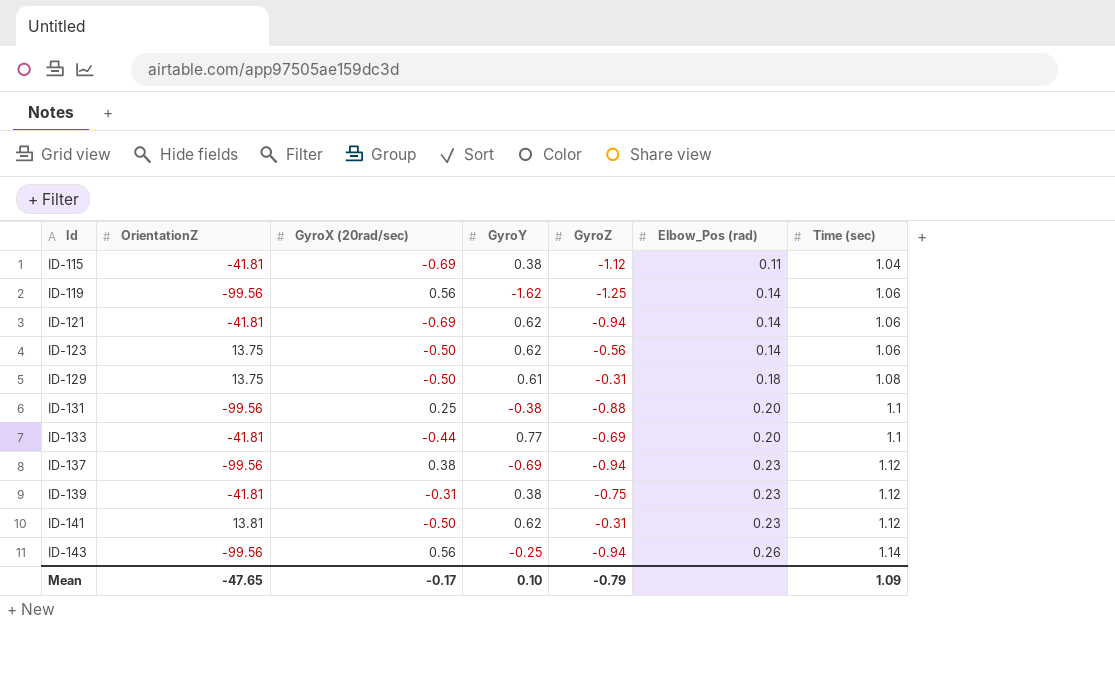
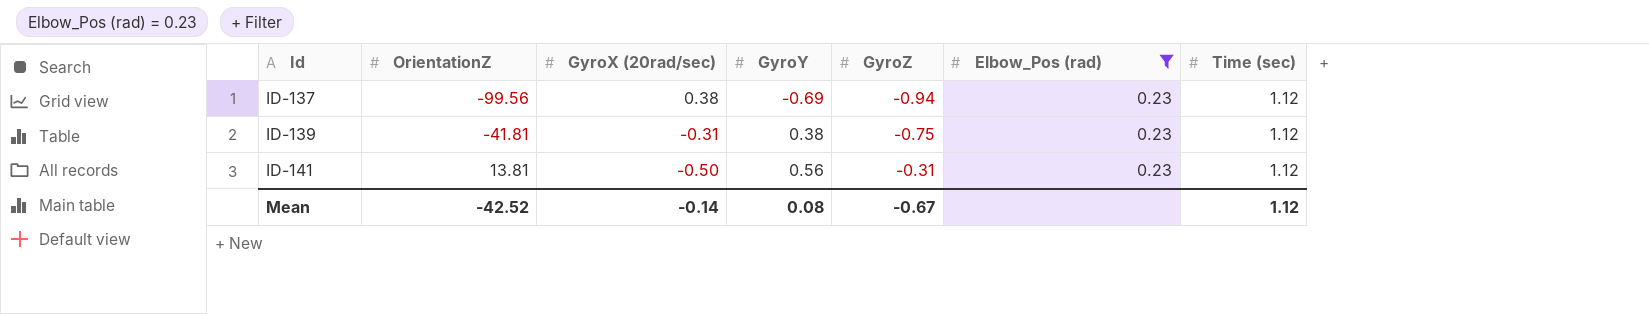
filter: none -> Elbow_Pos (rad) = 0.23
ID-141 | GyroY: 0.62 -> 0.56
Mean | OrientationZ: -47.65 -> -42.52
Mean | GyroX (20rad/sec): -0.17 -> -0.14
Mean | GyroY: 0.10 -> 0.08
Mean | GyroZ: -0.79 -> -0.67
Mean | Time (sec): 1.09 -> 1.12

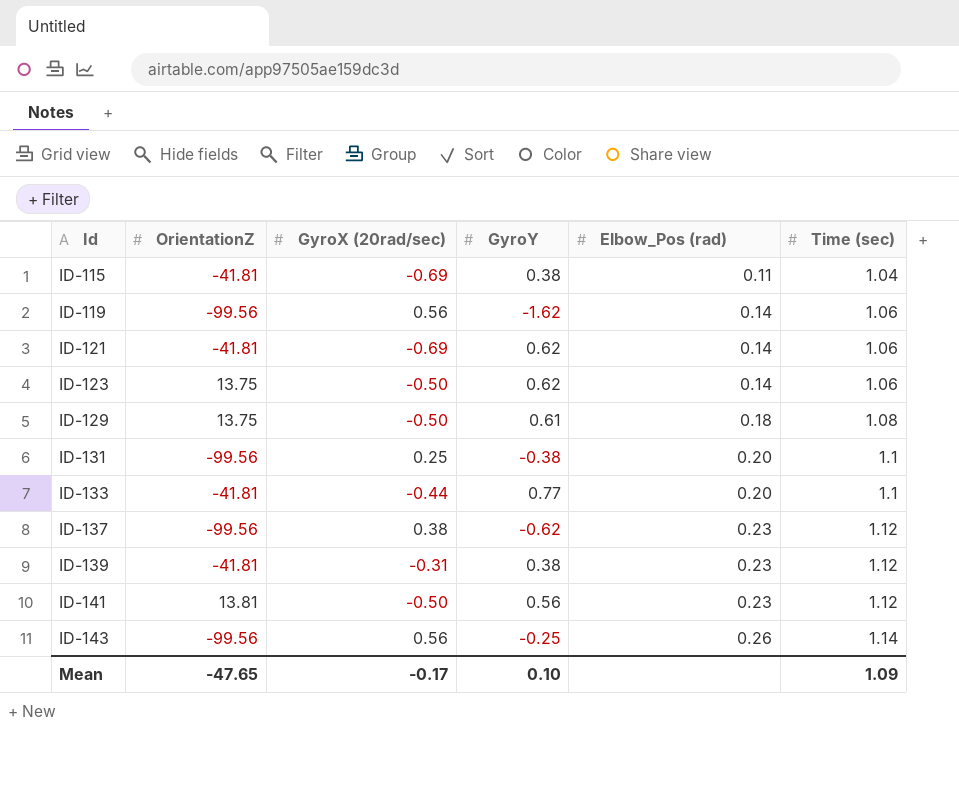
filter: Elbow_Pos (rad) = 0.23 -> none
column GyroZ | position: 5 -> none
ID-137 | GyroY: -0.69 -> -0.62
Mean | OrientationZ: -42.52 -> -47.65
Mean | GyroX (20rad/sec): -0.14 -> -0.17
Mean | GyroY: 0.08 -> 0.10
Mean | Time (sec): 1.12 -> 1.09

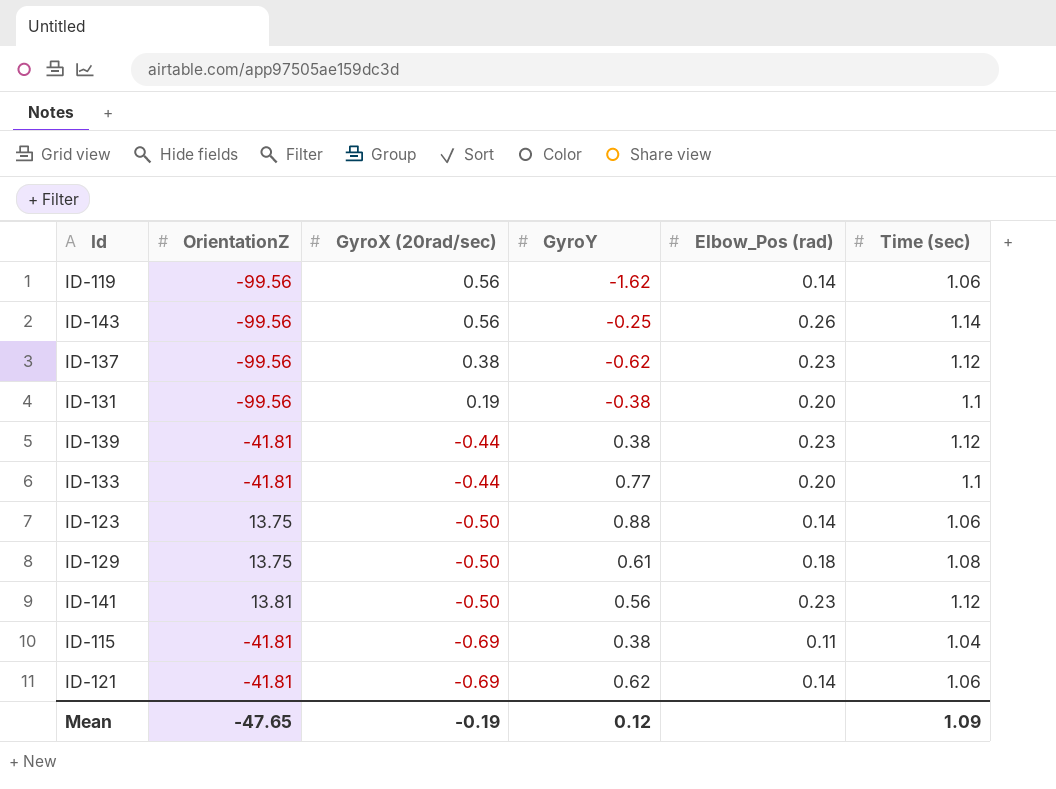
row order: Id ascending -> GyroX (20rad/sec) descending
ID-131 | GyroX (20rad/sec): 0.25 -> 0.19
ID-139 | GyroX (20rad/sec): -0.31 -> -0.44
ID-123 | GyroY: 0.62 -> 0.88
Mean | GyroX (20rad/sec): -0.17 -> -0.19
Mean | GyroY: 0.10 -> 0.12

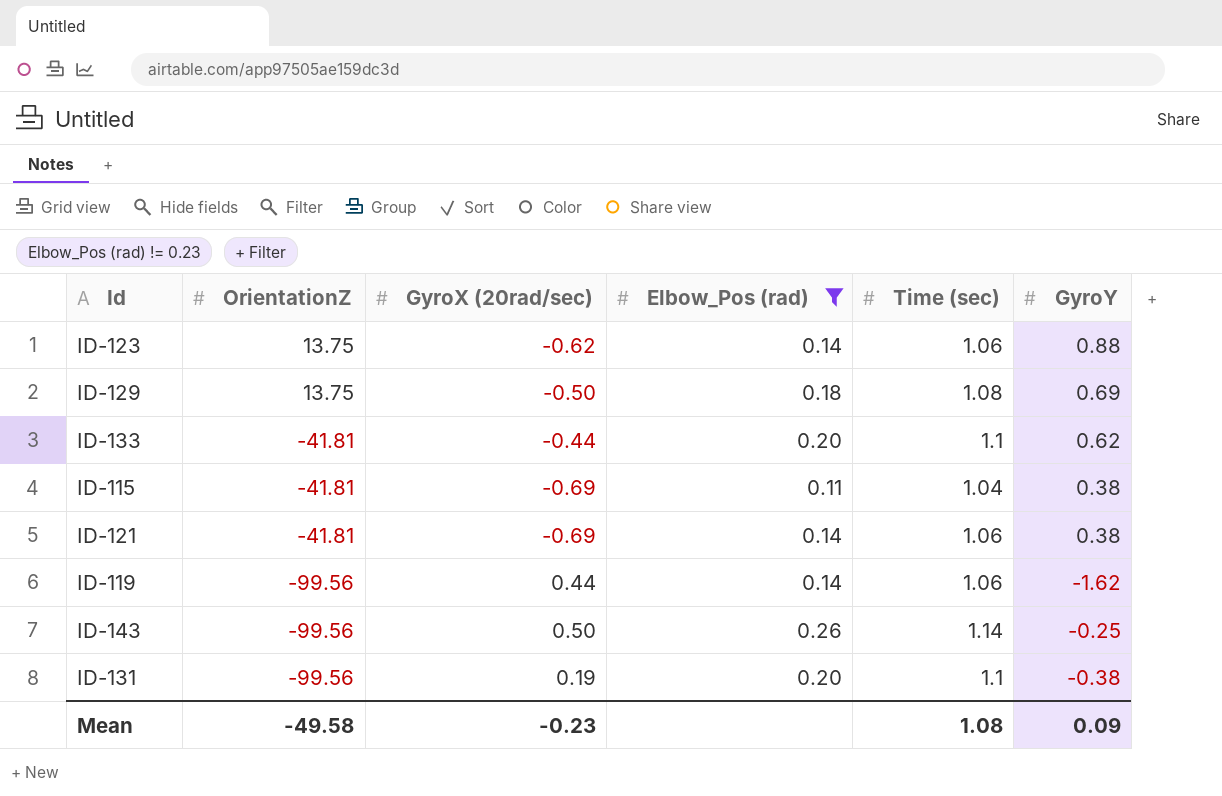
filter: none -> Elbow_Pos (rad) != 0.23
row order: GyroX (20rad/sec) descending -> OrientationZ descending
column GyroY | position: 4 -> 6
ID-123 | GyroX (20rad/sec): -0.50 -> -0.62
ID-129 | GyroY: 0.61 -> 0.69
ID-133 | GyroY: 0.77 -> 0.62
ID-121 | GyroY: 0.62 -> 0.38
ID-119 | GyroX (20rad/sec): 0.56 -> 0.44
ID-143 | GyroX (20rad/sec): 0.56 -> 0.50
Mean | OrientationZ: -47.65 -> -49.58
Mean | GyroX (20rad/sec): -0.19 -> -0.23
Mean | Time (sec): 1.09 -> 1.08
Mean | GyroY: 0.12 -> 0.09

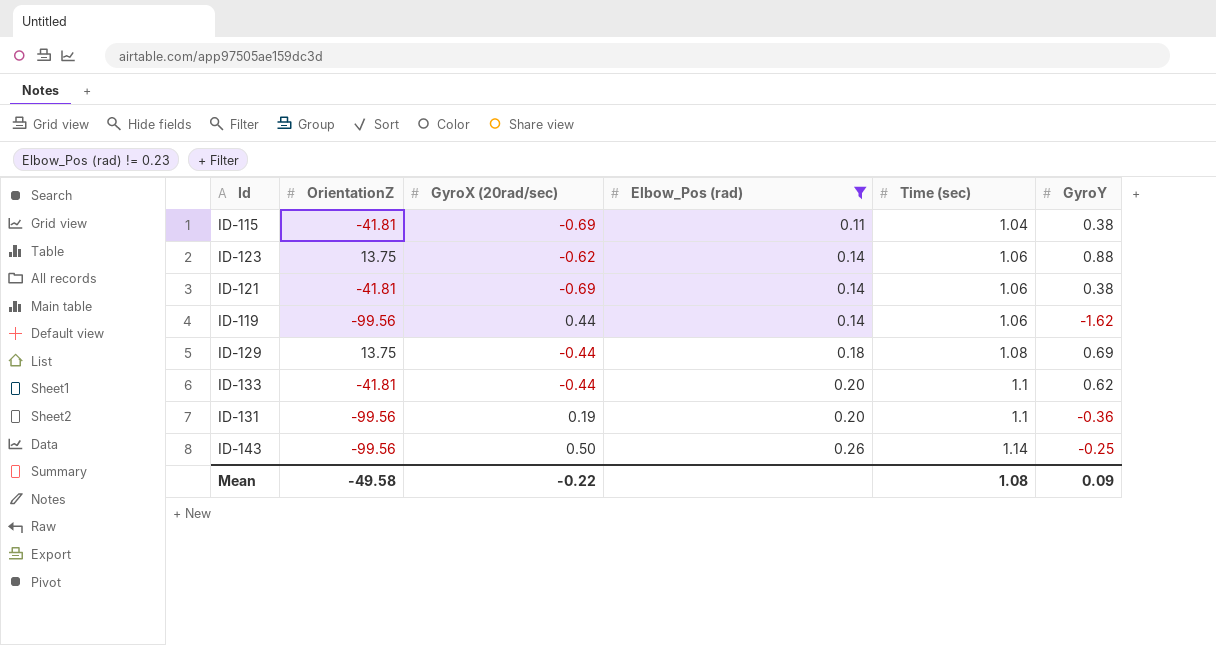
row order: OrientationZ descending -> Elbow_Pos (rad) ascending
ID-129 | GyroX (20rad/sec): -0.50 -> -0.44
ID-131 | GyroY: -0.38 -> -0.36
Mean | GyroX (20rad/sec): -0.23 -> -0.22

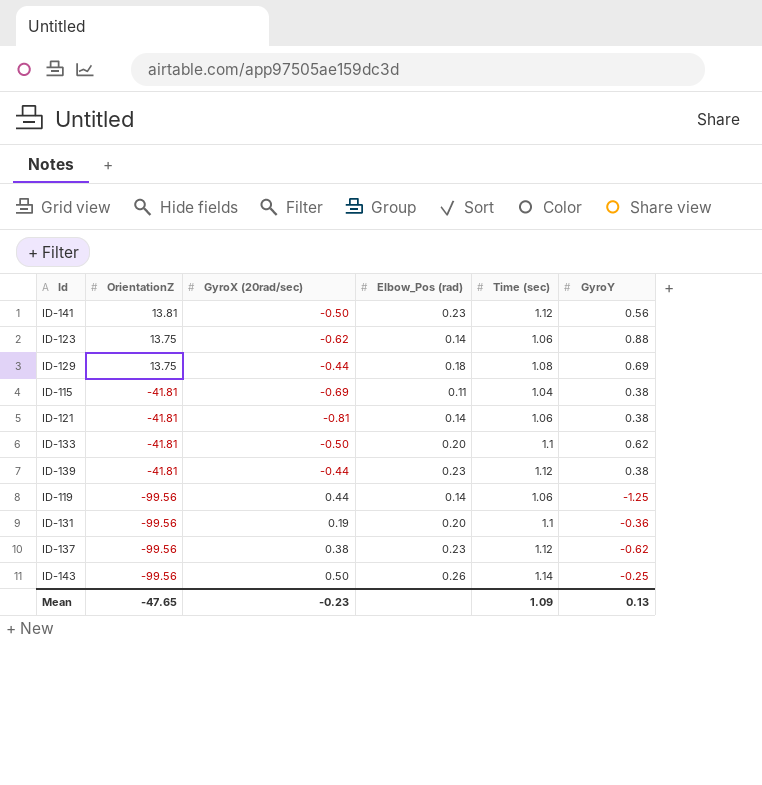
filter: Elbow_Pos (rad) != 0.23 -> none
row order: Elbow_Pos (rad) ascending -> OrientationZ descending
ID-121 | GyroX (20rad/sec): -0.69 -> -0.81
ID-133 | GyroX (20rad/sec): -0.44 -> -0.50
ID-119 | GyroY: -1.62 -> -1.25
Mean | OrientationZ: -49.58 -> -47.65
Mean | GyroX (20rad/sec): -0.22 -> -0.23
Mean | Time (sec): 1.08 -> 1.09
Mean | GyroY: 0.09 -> 0.13

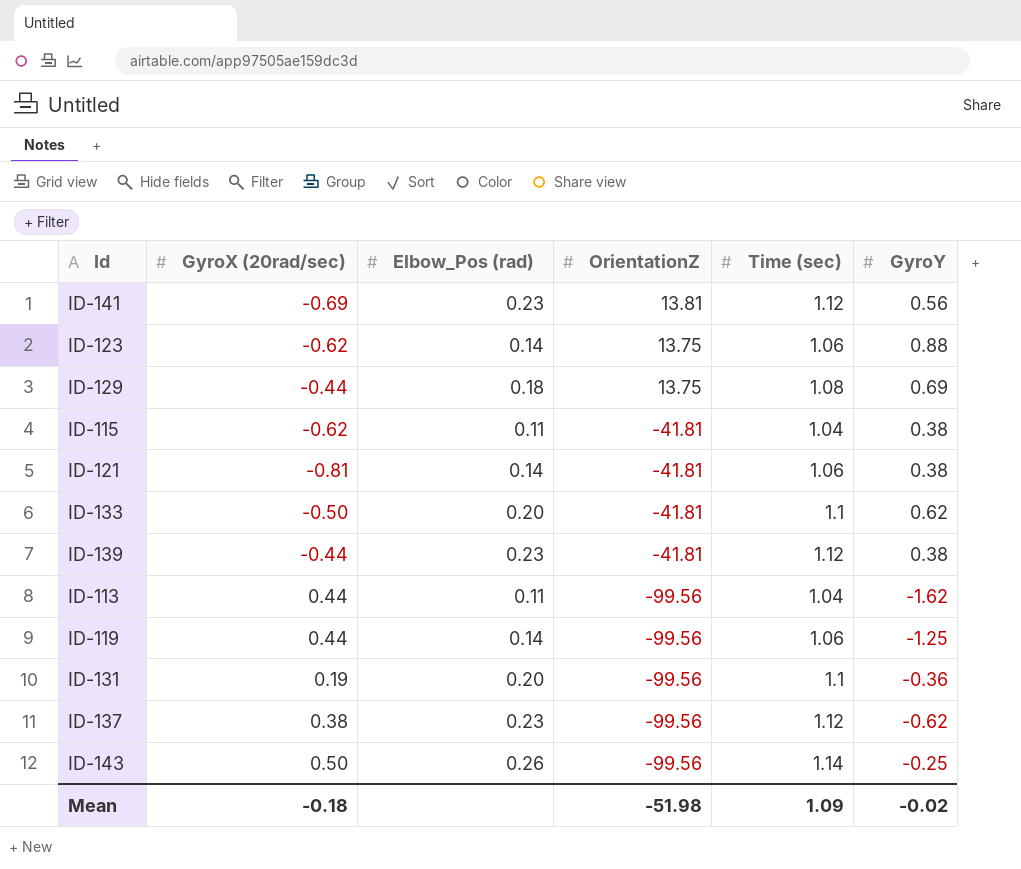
column OrientationZ | position: 2 -> 4
ID-141 | GyroX (20rad/sec): -0.50 -> -0.69
ID-115 | GyroX (20rad/sec): -0.69 -> -0.62
row ID-113: none -> 0.44 | 0.11 | -99.56 | 1.04 | -1.62
Mean | GyroX (20rad/sec): -0.23 -> -0.18
Mean | OrientationZ: -47.65 -> -51.98
Mean | GyroY: 0.13 -> -0.02

